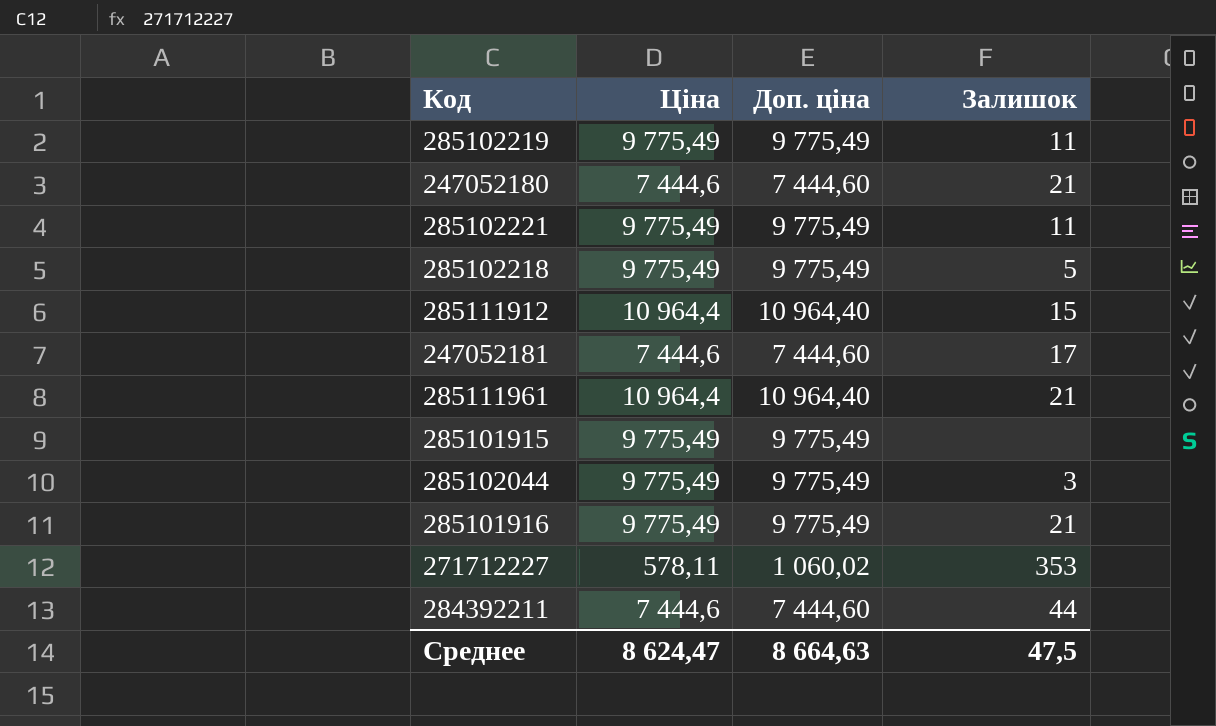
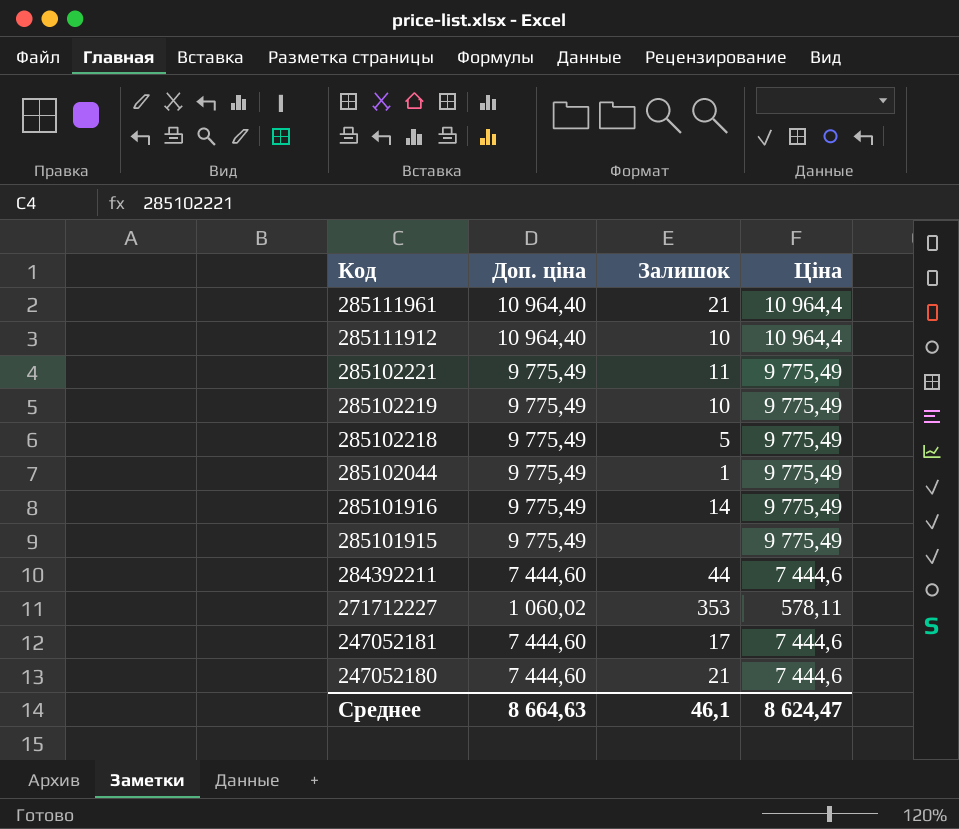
row order: none -> Код descending
column Ціна | position: 2 -> 4
285111912 | Залишок: 15 -> 10
285102219 | Залишок: 11 -> 10
285102044 | Залишок: 3 -> 1
285101916 | Залишок: 21 -> 14
Среднее | Залишок: 47,5 -> 46,1

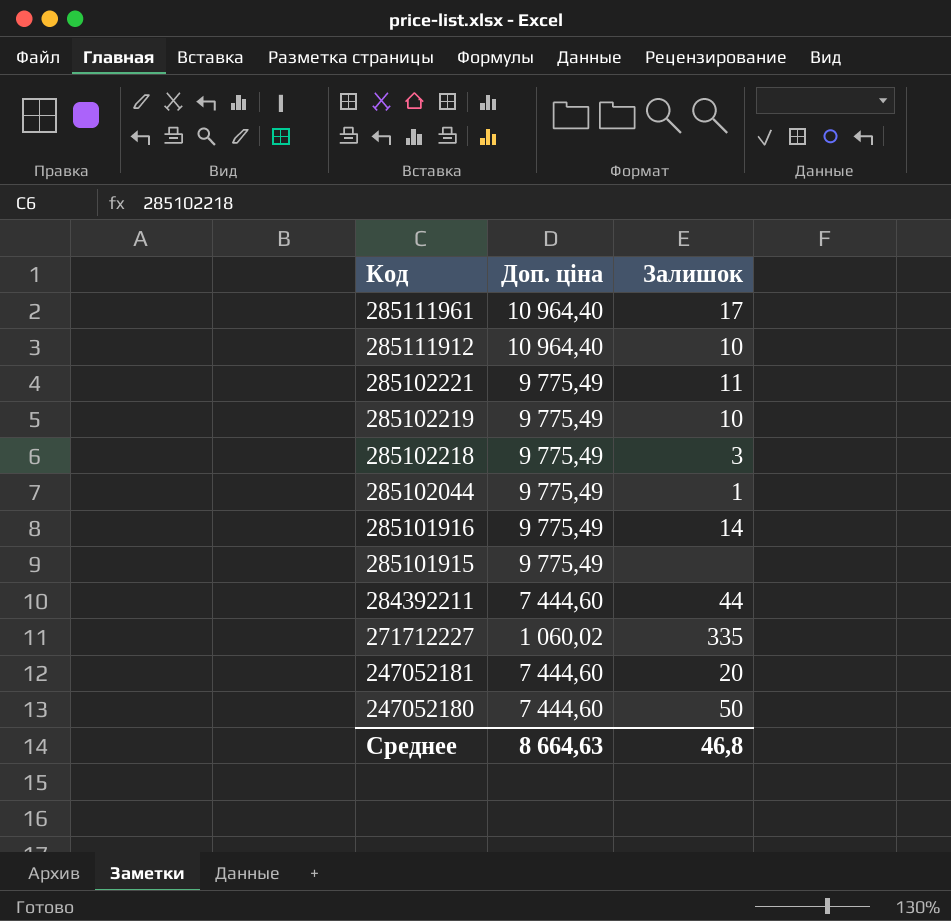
column Ціна | position: 4 -> none
285111961 | Залишок: 21 -> 17
285102218 | Залишок: 5 -> 3
271712227 | Залишок: 353 -> 335
247052181 | Залишок: 17 -> 20
247052180 | Залишок: 21 -> 50
Среднее | Залишок: 46,1 -> 46,8

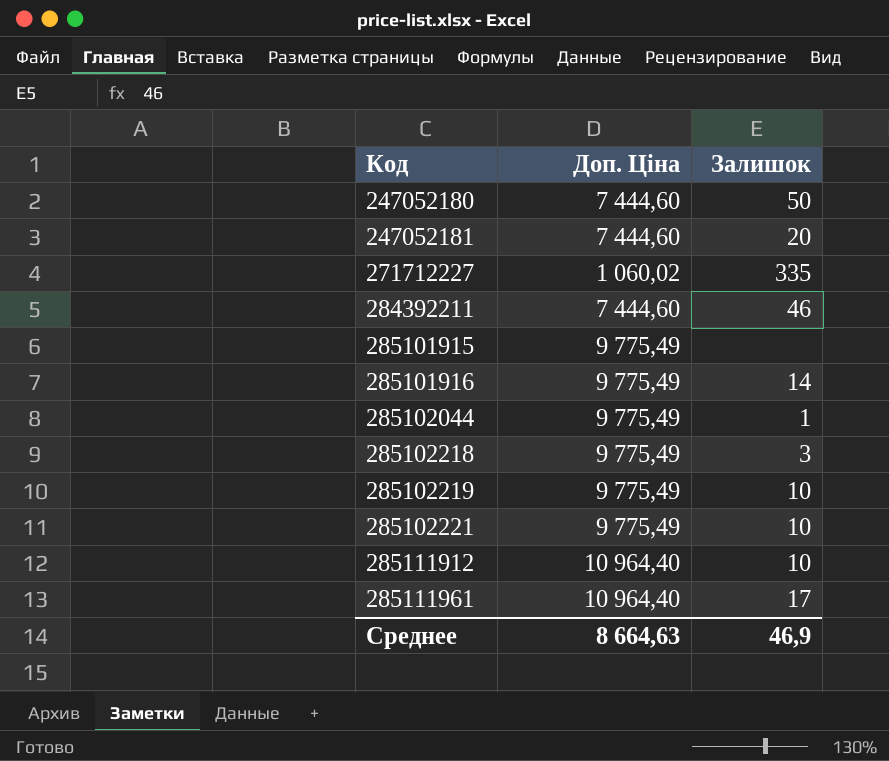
row order: Код descending -> Код ascending
column name: Доп. ціна -> Доп. Ціна
284392211 | Залишок: 44 -> 46
285102221 | Залишок: 11 -> 10
Среднее | Залишок: 46,8 -> 46,9

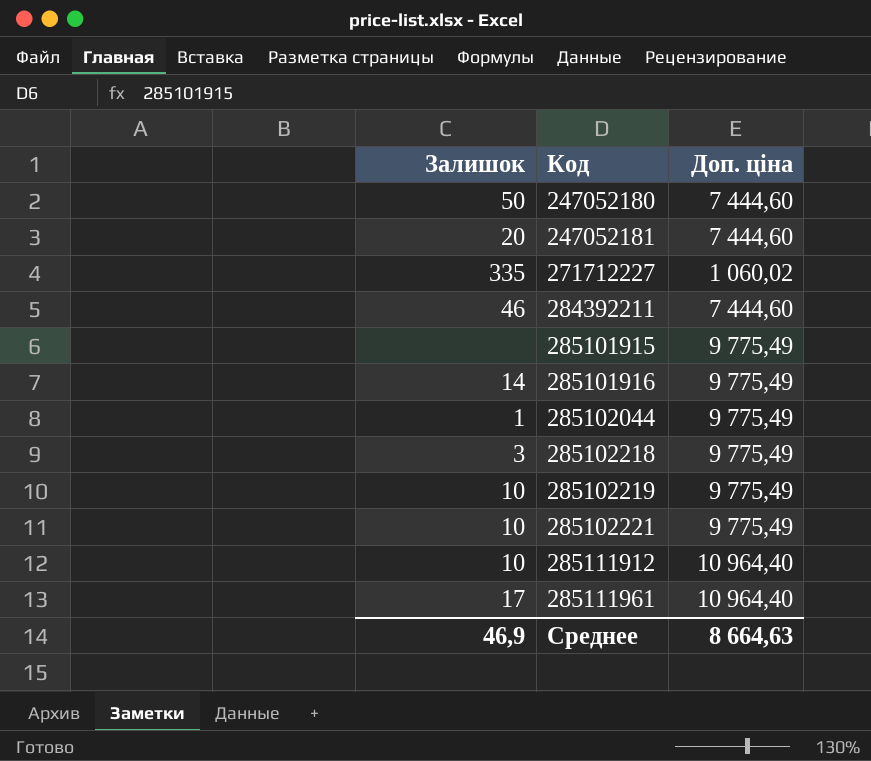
column Залишок | position: 3 -> 1
column name: Доп. Ціна -> Доп. ціна

